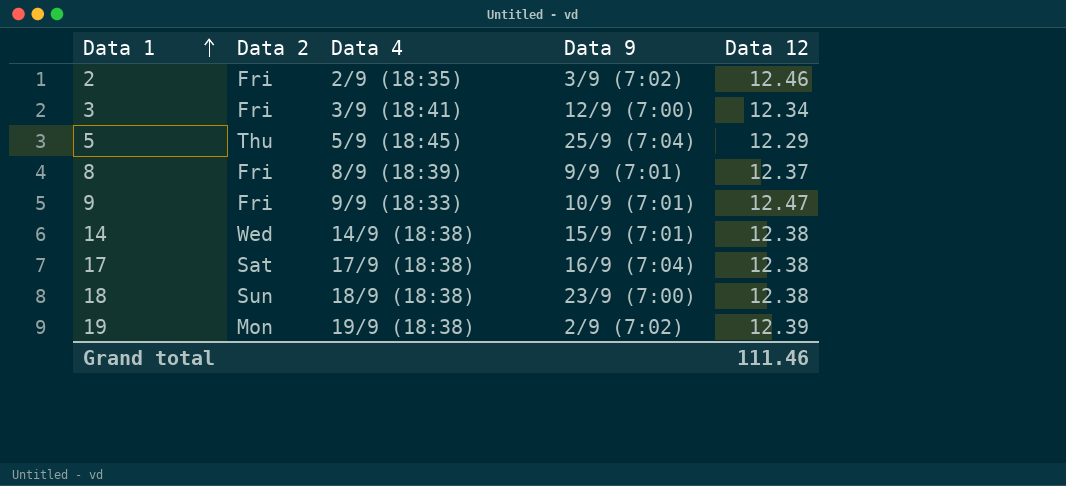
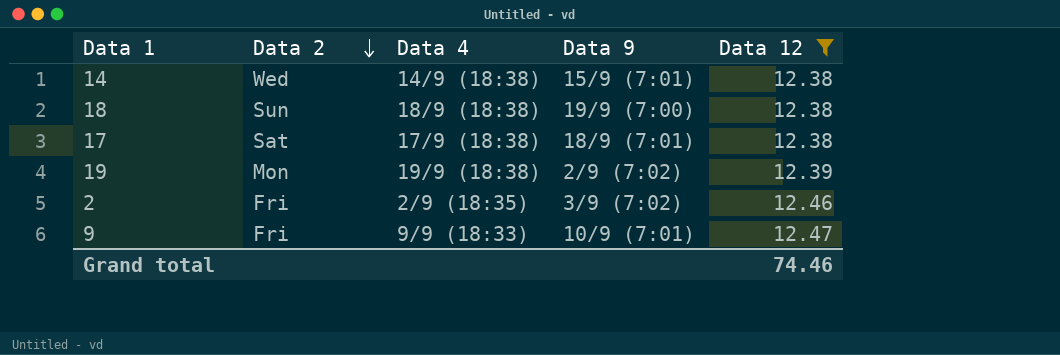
filter: none -> Data 12 >= 12.38
row order: Data 1 ascending -> Data 2 descending
18 | Data 9: 23/9 (7:00) -> 19/9 (7:00)
17 | Data 9: 16/9 (7:04) -> 18/9 (7:01)
Grand total | Data 12: 111.46 -> 74.46

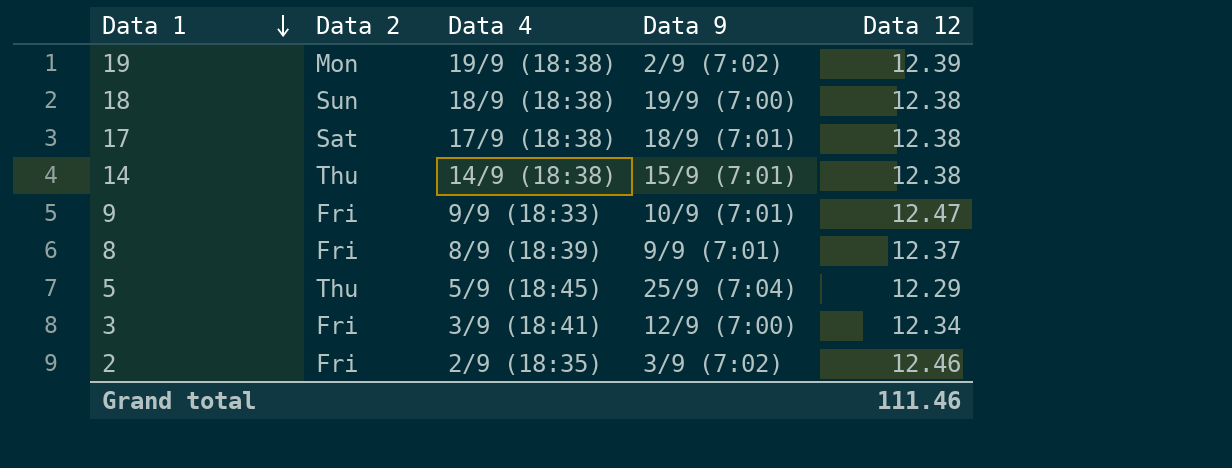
filter: Data 12 >= 12.38 -> none
row order: Data 2 descending -> Data 1 descending
14 | Data 2: Wed -> Thu
Grand total | Data 12: 74.46 -> 111.46

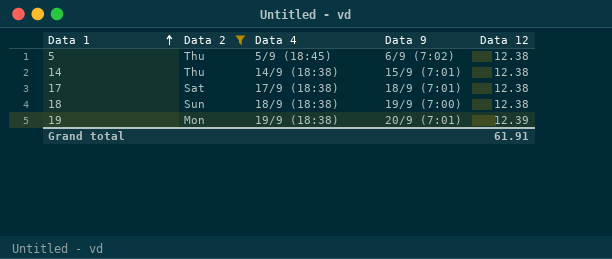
filter: none -> Data 2 != Fri
row order: Data 1 descending -> Data 1 ascending
5 | Data 9: 25/9 (7:04) -> 6/9 (7:02)
5 | Data 12: 12.29 -> 12.38
19 | Data 9: 2/9 (7:02) -> 20/9 (7:01)
Grand total | Data 12: 111.46 -> 61.91

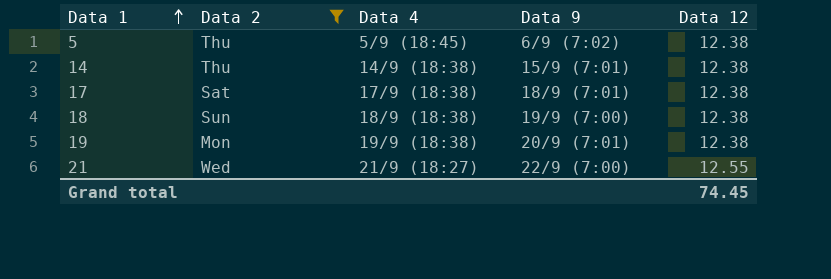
19 | Data 12: 12.39 -> 12.38
row 21: none -> Wed | 21/9 (18:27) | 22/9 (7:00) | 12.55
Grand total | Data 12: 61.91 -> 74.45

